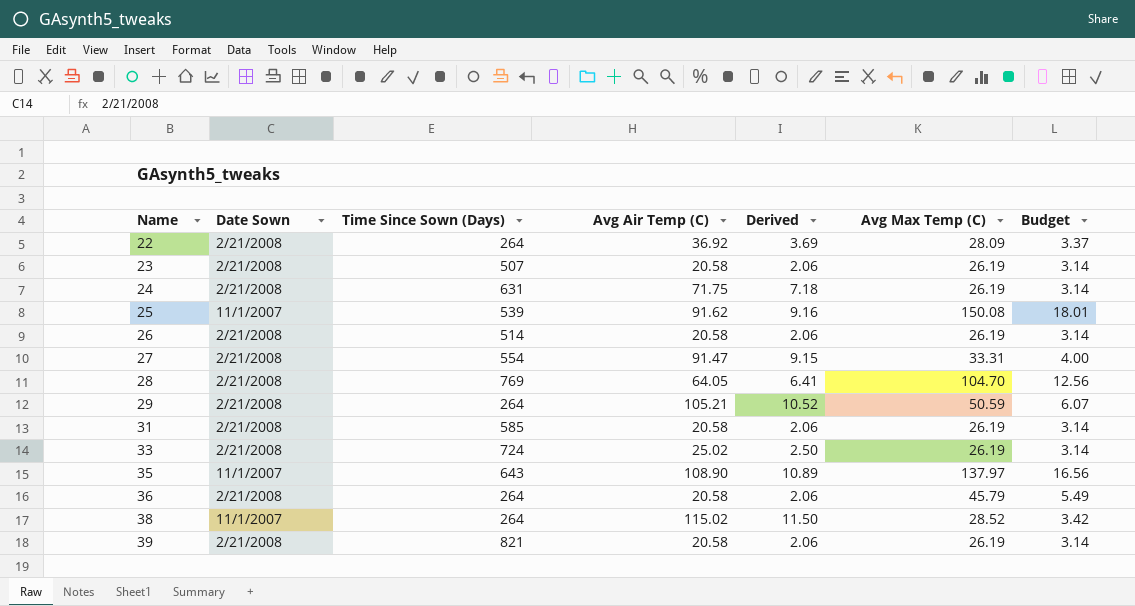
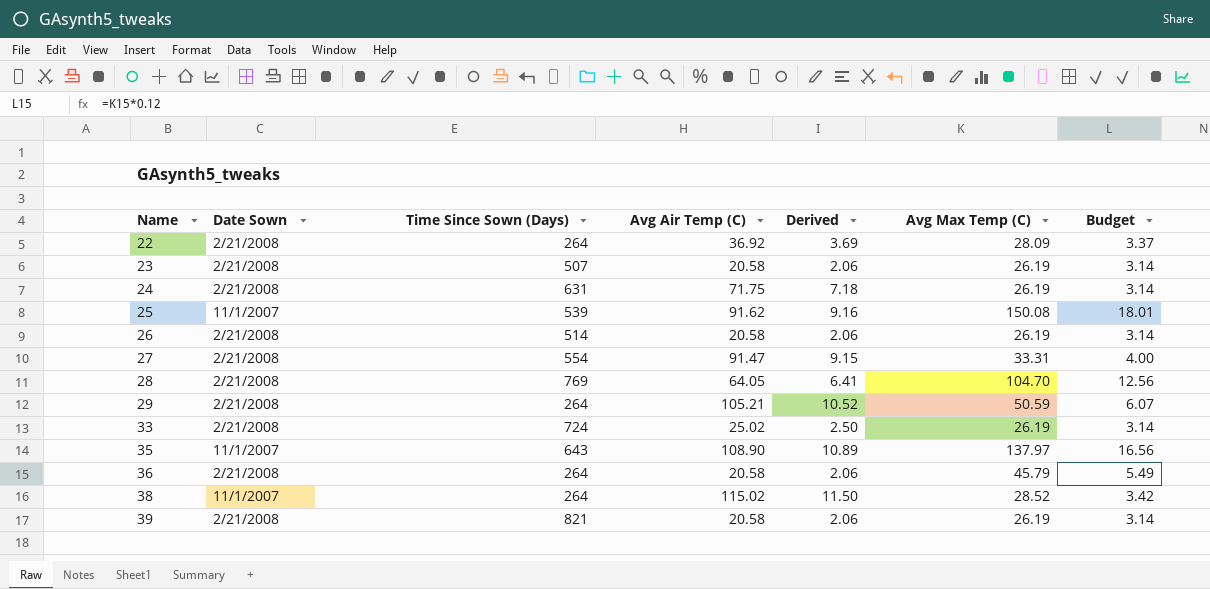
row 31: 2/21/2008 | 585 | 20.58 | 2.06 | 26.19 | 3.14 -> none

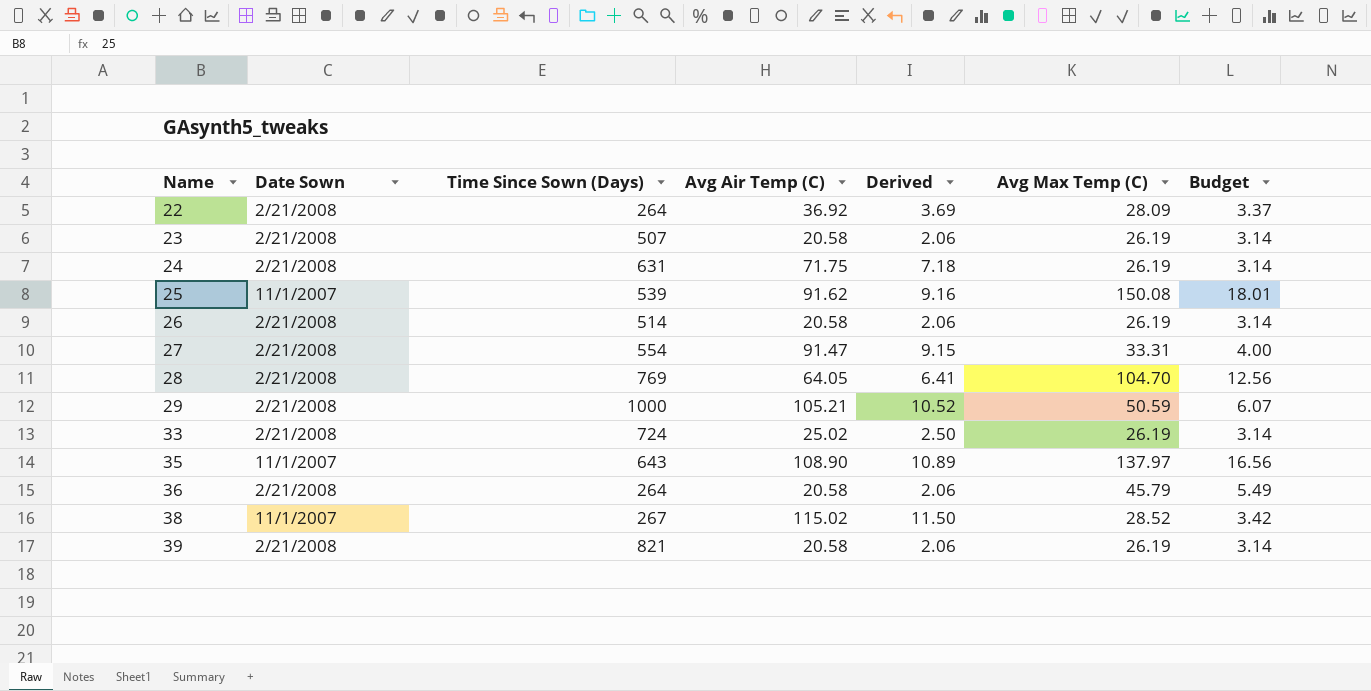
29 | Time Since Sown (Days): 264 -> 1000
38 | Time Since Sown (Days): 264 -> 267

